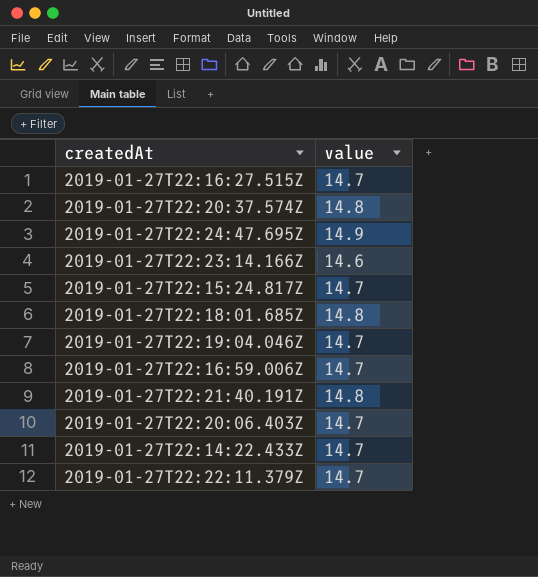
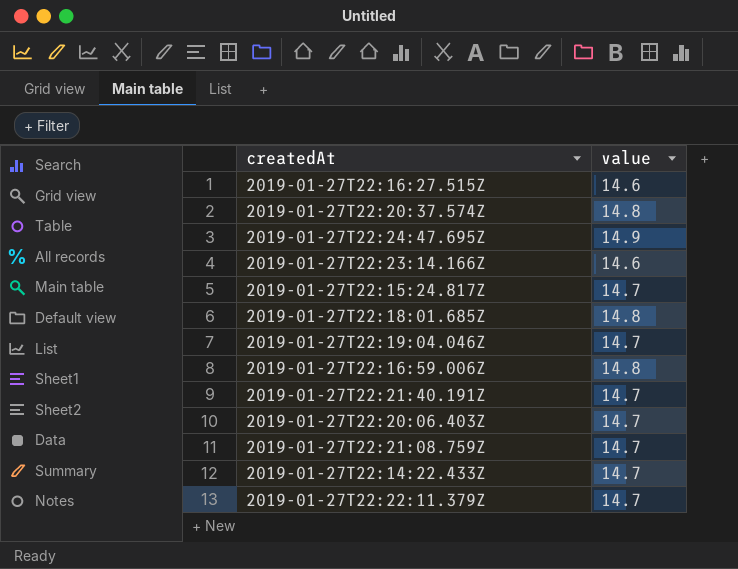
2019-01-27T22:16:27.515Z | value: 14.7 -> 14.6
2019-01-27T22:16:59.006Z | value: 14.7 -> 14.8
2019-01-27T22:21:40.191Z | value: 14.8 -> 14.7
row 2019-01-27T22:21:08.759Z: none -> 14.7

